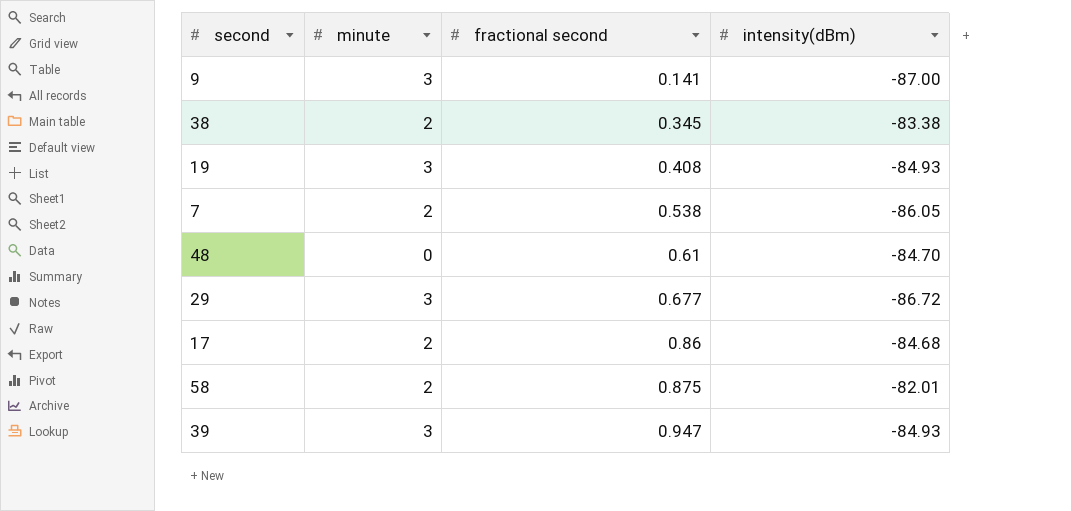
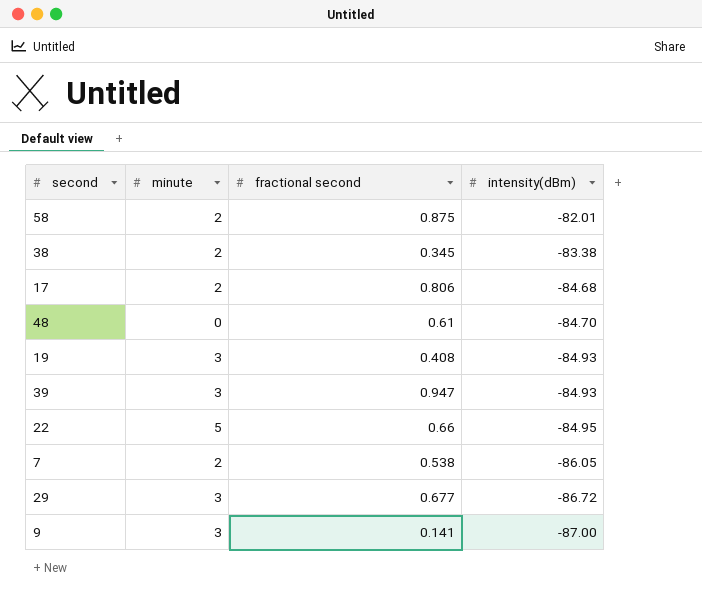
row order: fractional second ascending -> intensity(dBm) descending
17 | fractional second: 0.86 -> 0.806
row 22: none -> 5 | 0.66 | -84.95

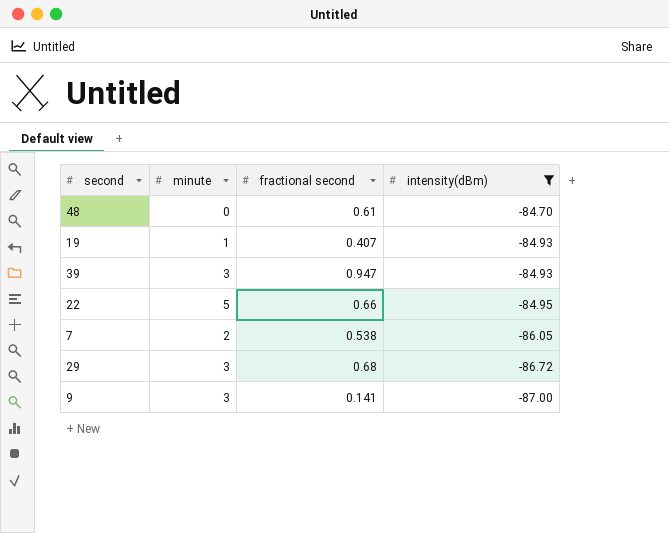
filter: none -> intensity(dBm) <= -84.70
19 | minute: 3 -> 1
19 | fractional second: 0.408 -> 0.407
29 | fractional second: 0.677 -> 0.68

